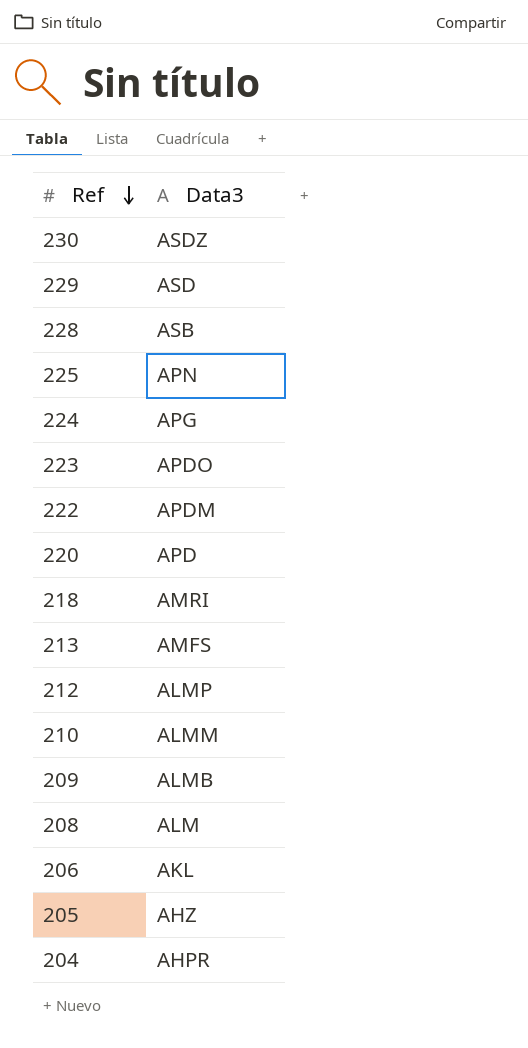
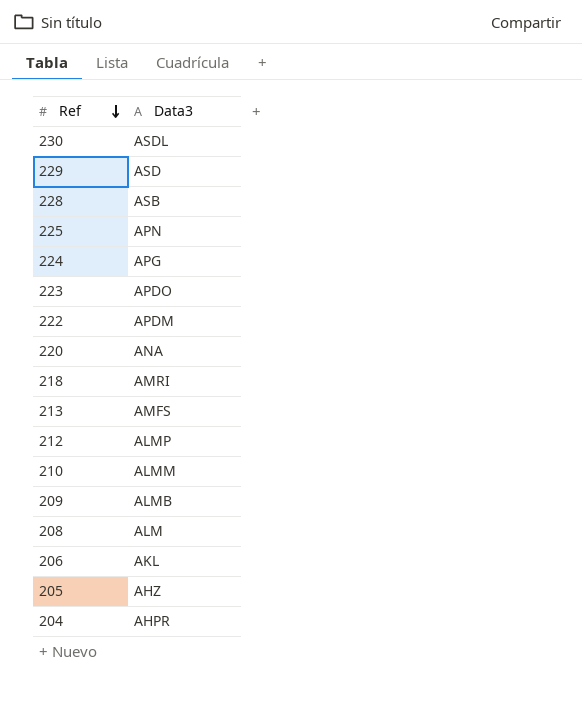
230 | Data3: ASDZ -> ASDL
220 | Data3: APD -> ANA

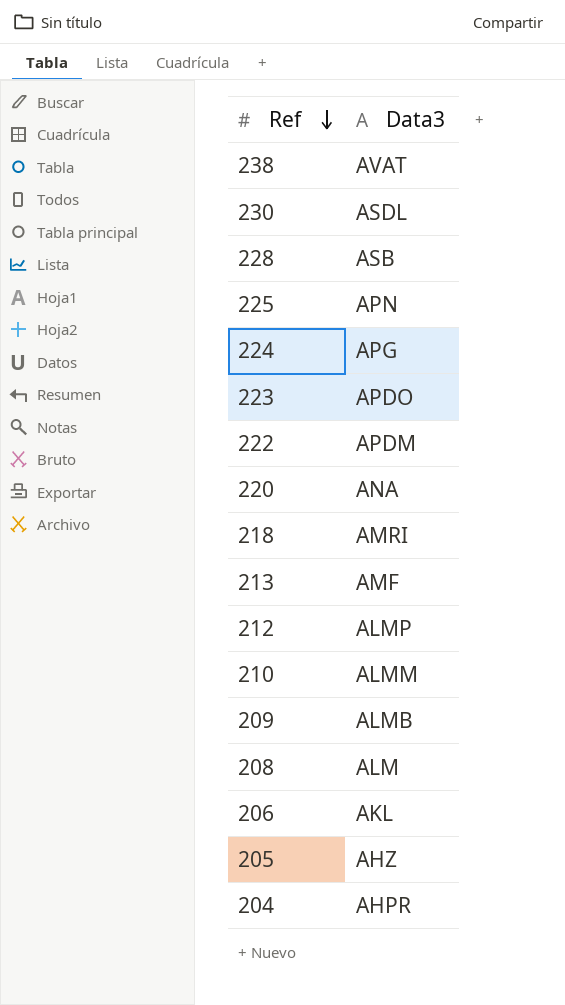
row 229: ASD -> none
row 238: none -> AVAT
213 | Data3: AMFS -> AMF

